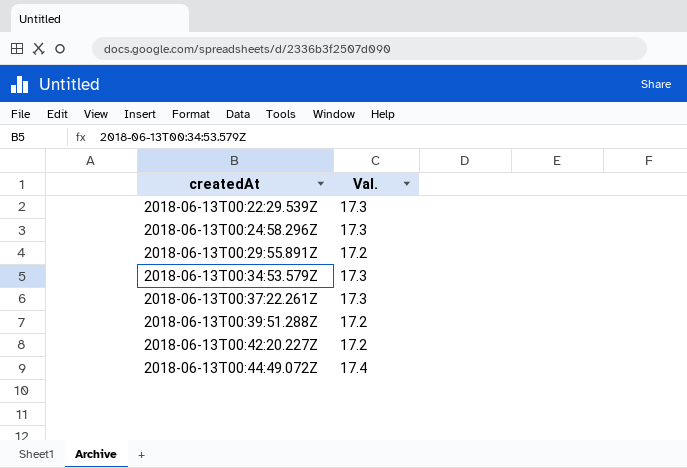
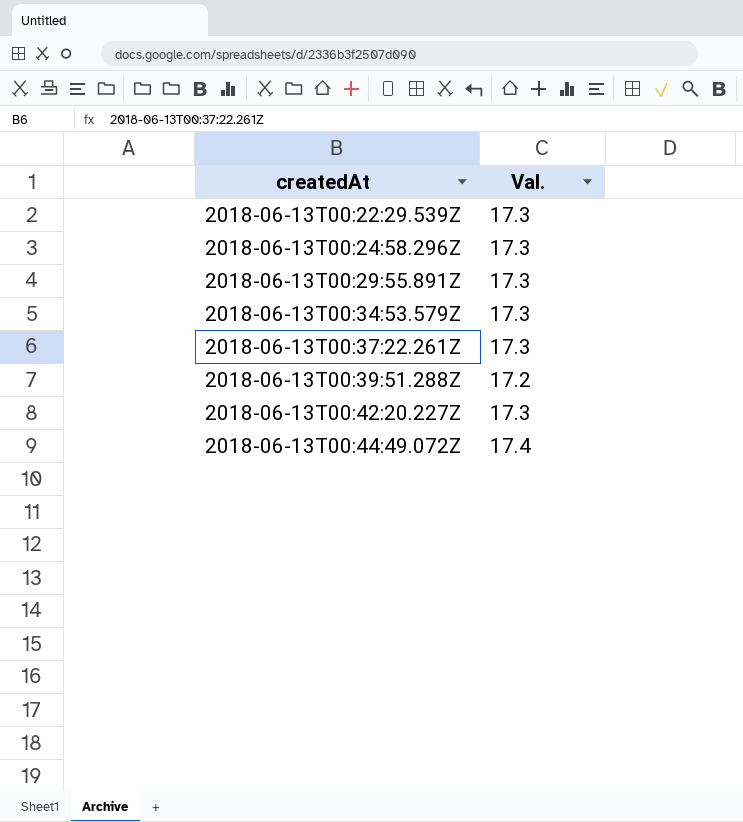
2018-06-13T00:29:55.891Z | Val.: 17.2 -> 17.3
2018-06-13T00:42:20.227Z | Val.: 17.2 -> 17.3

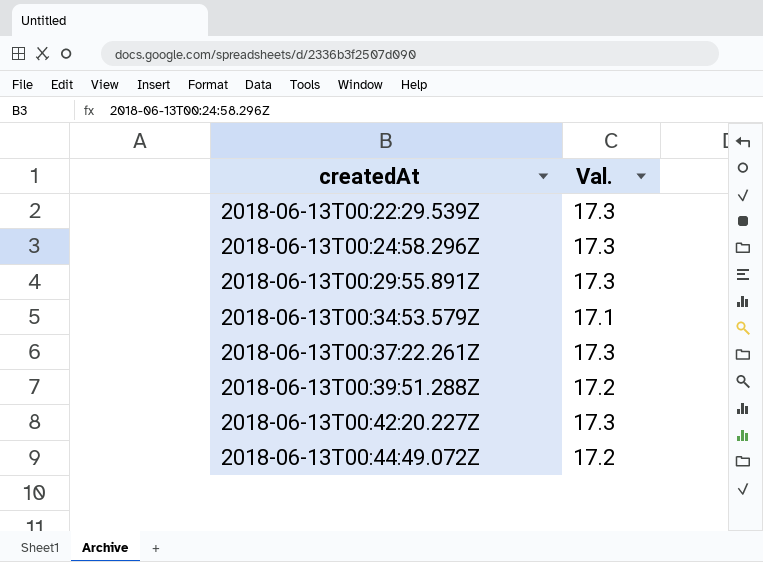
2018-06-13T00:34:53.579Z | Val.: 17.3 -> 17.1
2018-06-13T00:44:49.072Z | Val.: 17.4 -> 17.2

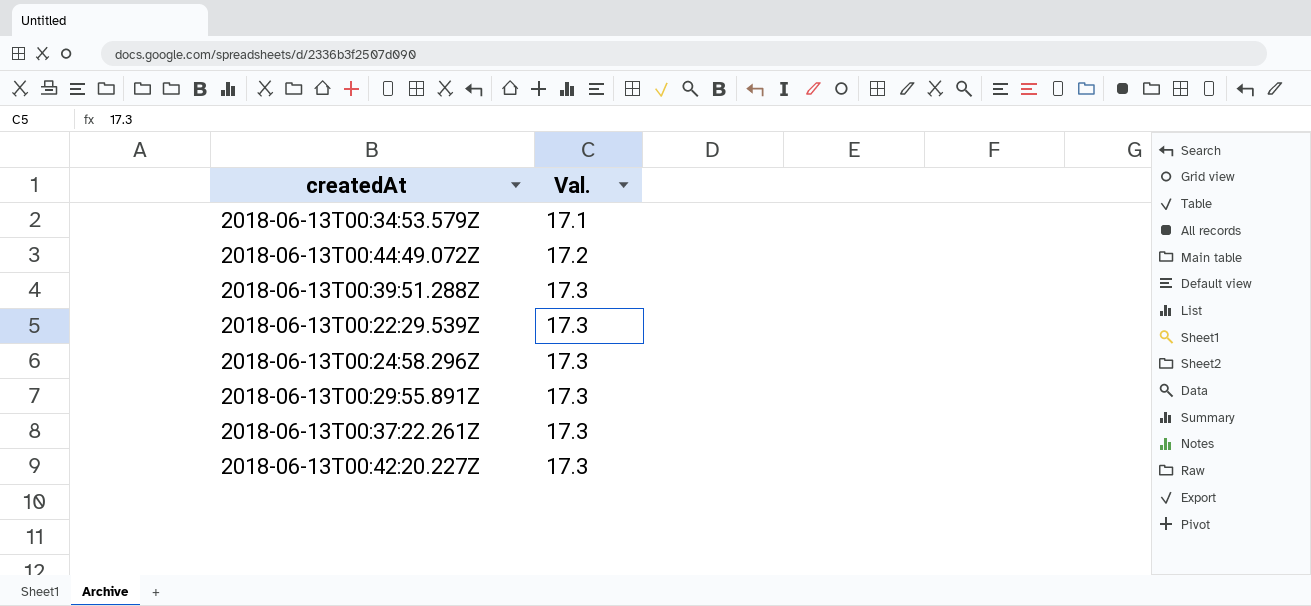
row order: createdAt ascending -> Val. ascending
2018-06-13T00:39:51.288Z | Val.: 17.2 -> 17.3

